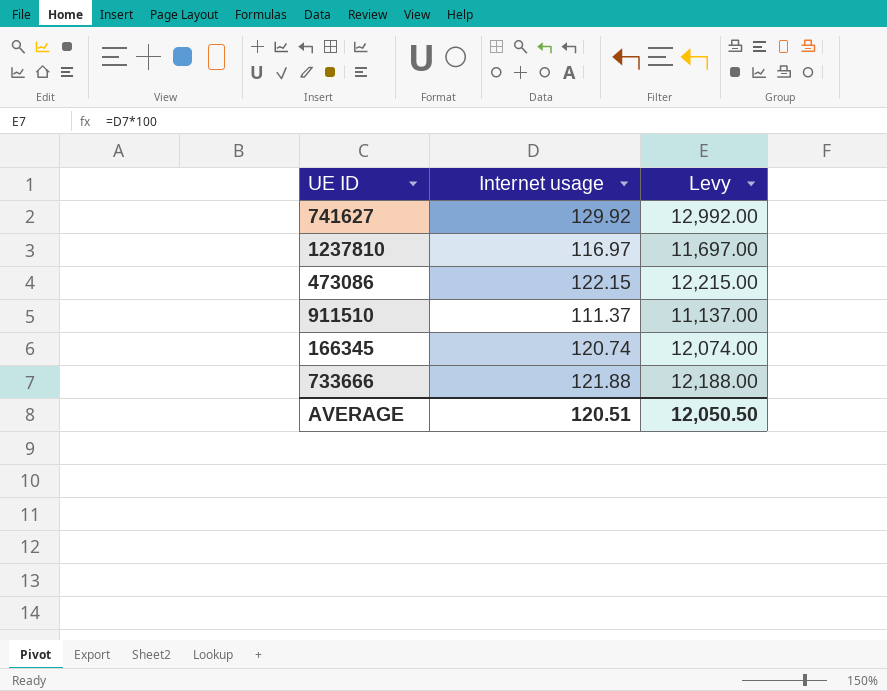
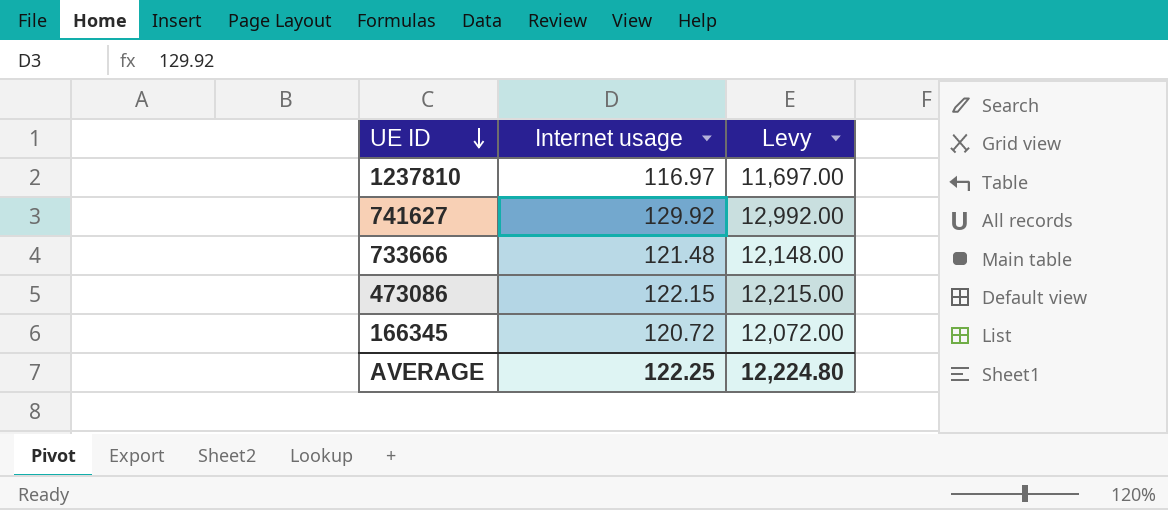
row order: none -> UE ID descending
row 911510: 111.37 | 11,137.00 -> none
733666 | Internet usage: 121.88 -> 121.48
733666 | Levy: 12,188.00 -> 12,148.00
166345 | Internet usage: 120.74 -> 120.72
166345 | Levy: 12,074.00 -> 12,072.00
AVERAGE | Internet usage: 120.51 -> 122.25
AVERAGE | Levy: 12,050.50 -> 12,224.80

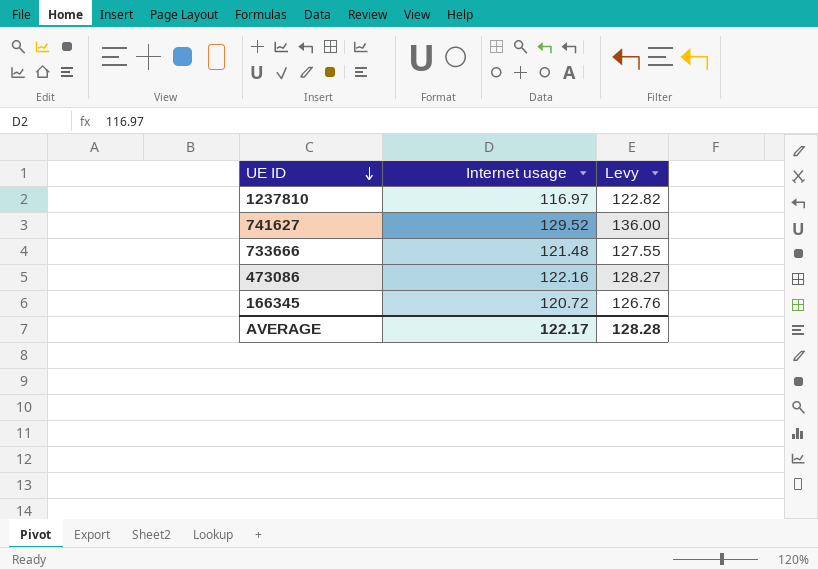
column Levy | formula: [Internet usage] * 100 -> [Internet usage] * 1.05
741627 | Internet usage: 129.92 -> 129.52
473086 | Internet usage: 122.15 -> 122.16
AVERAGE | Internet usage: 122.25 -> 122.17
AVERAGE | Levy: 12,224.80 -> 128.28

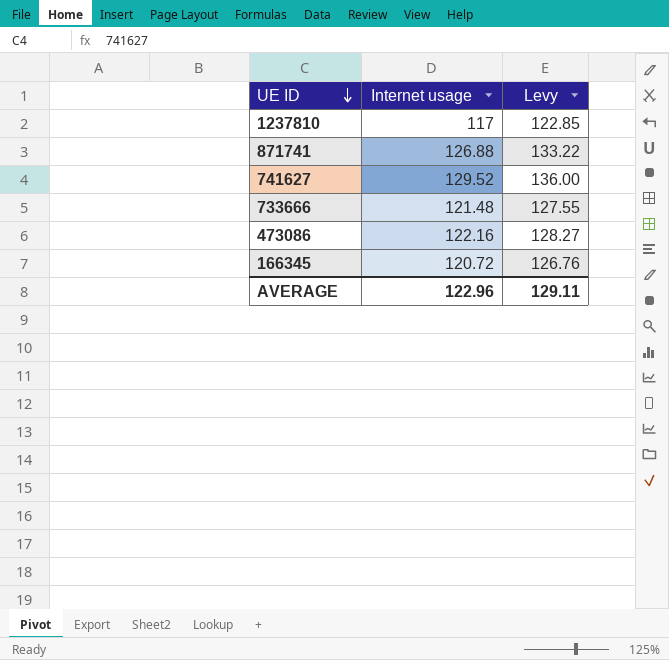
1237810 | Internet usage: 116.97 -> 117
1237810 | Levy: 122.82 -> 122.85
row 871741: none -> 126.88 | 133.22
AVERAGE | Internet usage: 122.17 -> 122.96
AVERAGE | Levy: 128.28 -> 129.11

